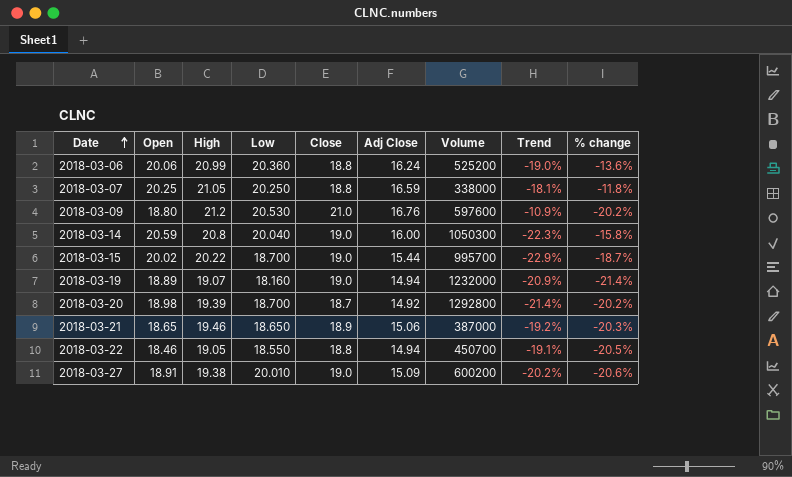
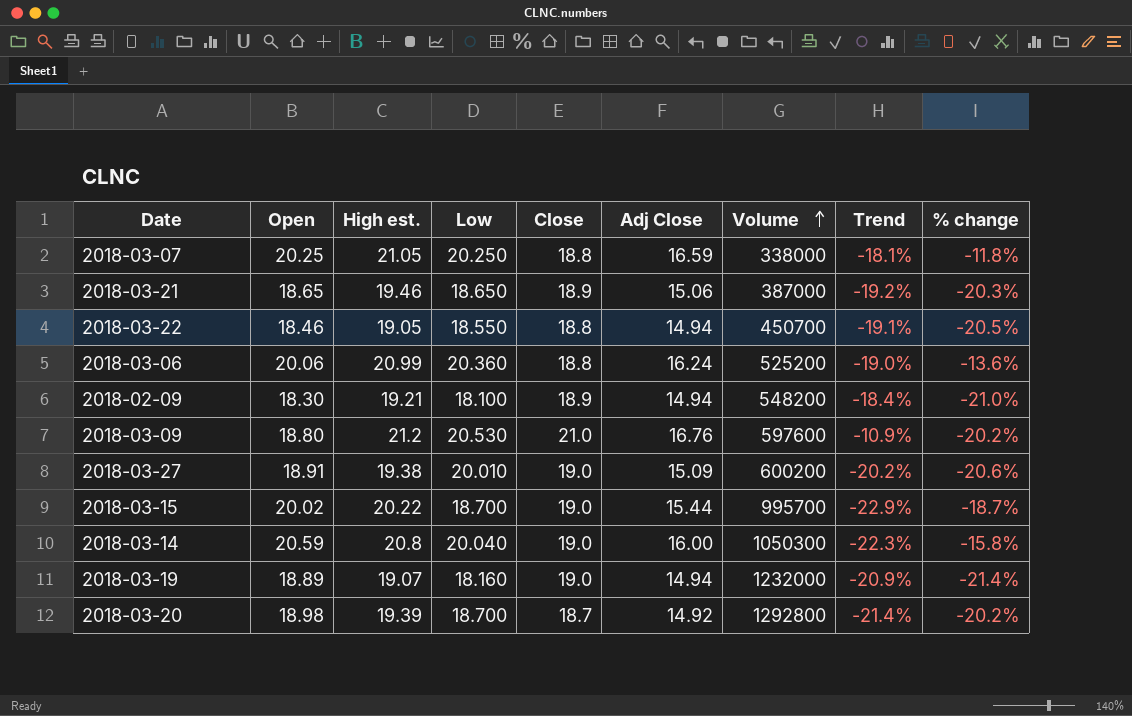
row order: Date ascending -> Volume ascending
column name: High -> High est.
row 2018-02-09: none -> 18.30 | 19.21 | 18.100 | 18.9 | 14.94 | 548200 | -18.4% | -21.0%

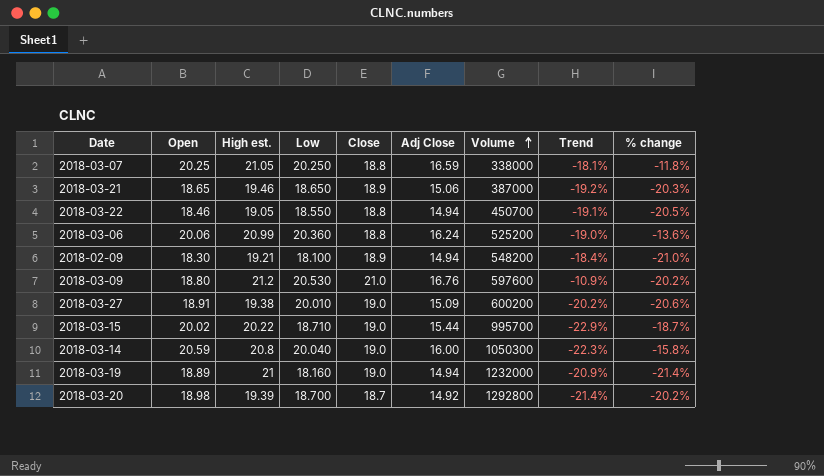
2018-03-15 | Low: 18.700 -> 18.710
2018-03-19 | High est.: 19.07 -> 21

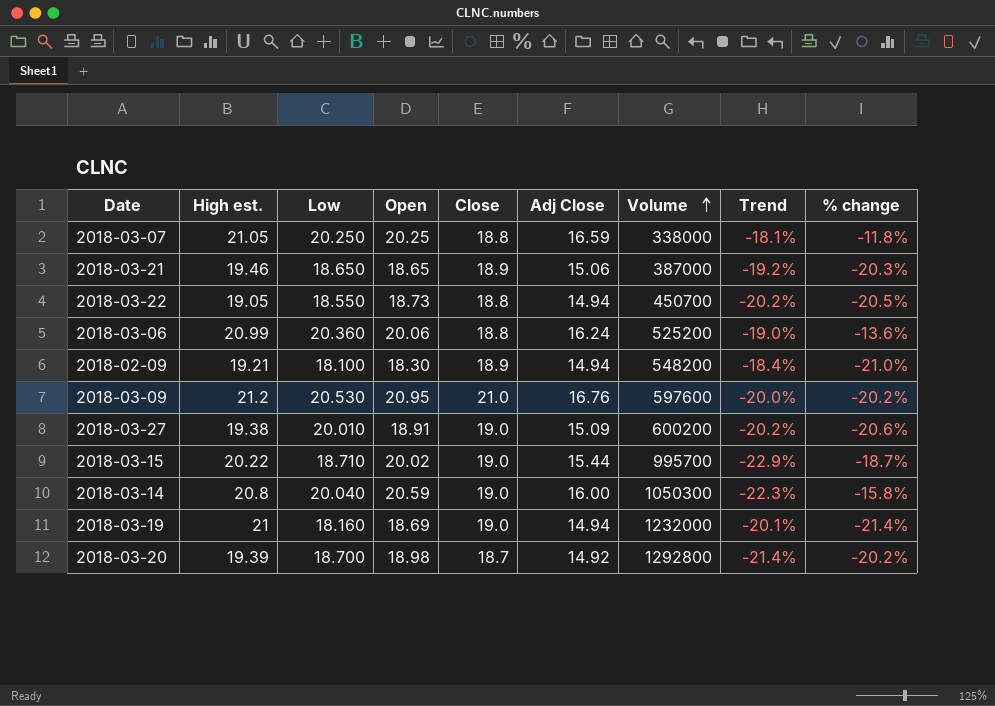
column Open | position: 2 -> 4
2018-03-22 | Open: 18.46 -> 18.73
2018-03-22 | Trend: -19.1% -> -20.2%
2018-03-09 | Open: 18.80 -> 20.95
2018-03-09 | Trend: -10.9% -> -20.0%
2018-03-19 | Open: 18.89 -> 18.69
2018-03-19 | Trend: -20.9% -> -20.1%

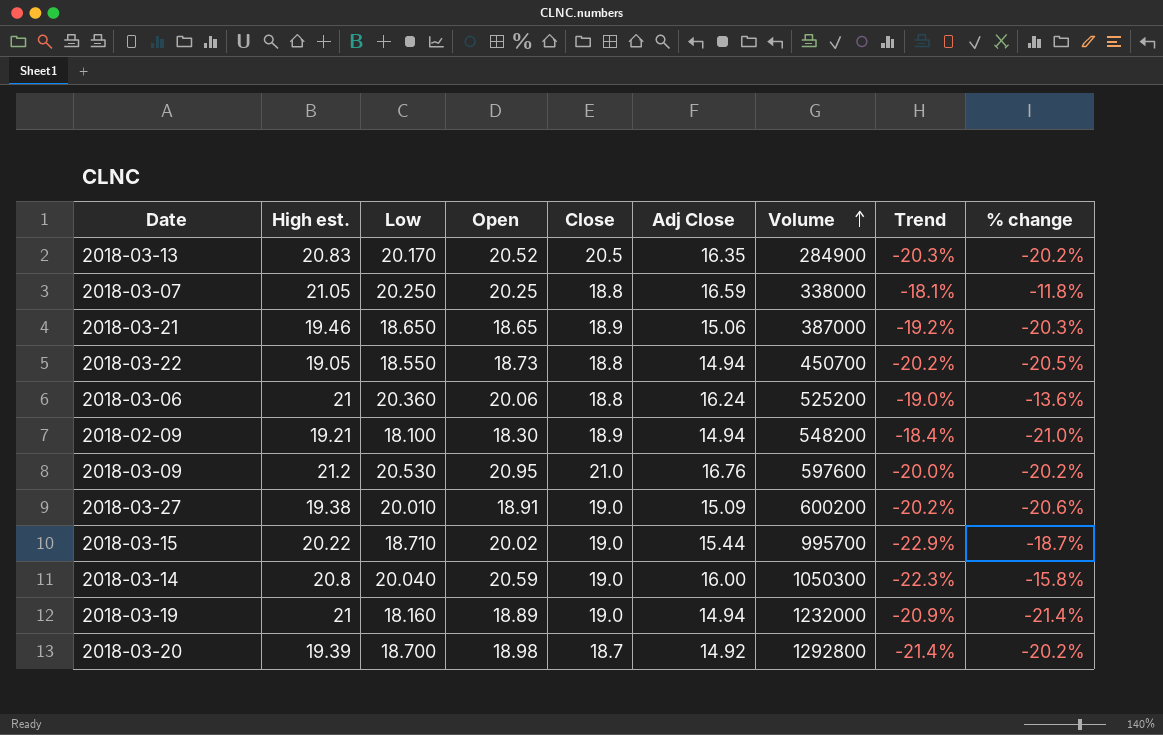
row 2018-03-13: none -> 20.83 | 20.170 | 20.52 | 20.5 | 16.35 | 284900 | -20.3% | -20.2%
2018-03-06 | High est.: 20.99 -> 21
2018-03-19 | Open: 18.69 -> 18.89
2018-03-19 | Trend: -20.1% -> -20.9%

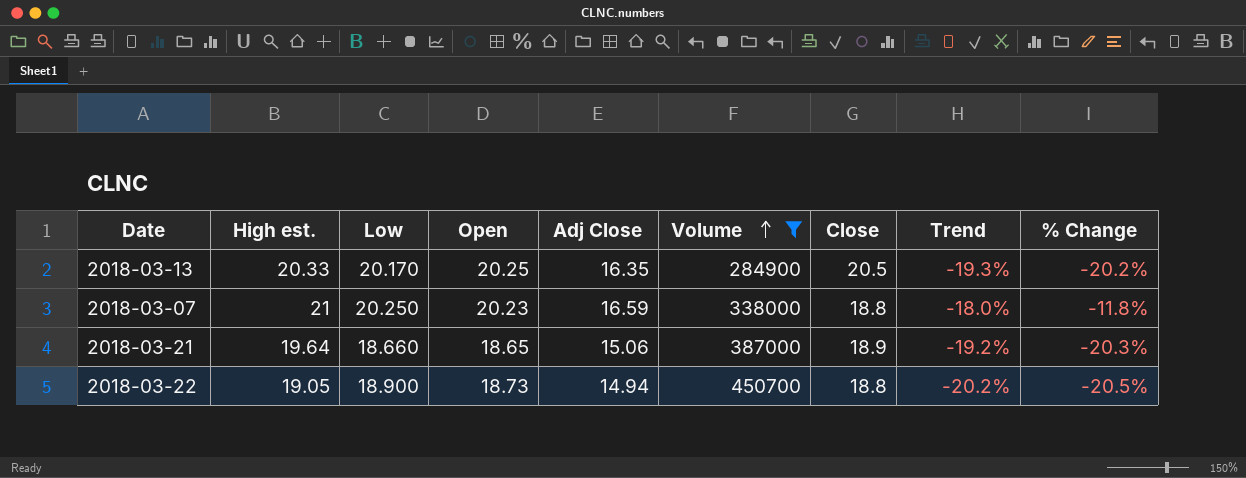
filter: none -> Volume <= 450700
column Close | position: 5 -> 7
column name: % change -> % Change
2018-03-13 | High est.: 20.83 -> 20.33
2018-03-13 | Open: 20.52 -> 20.25
2018-03-13 | Trend: -20.3% -> -19.3%
2018-03-07 | High est.: 21.05 -> 21
2018-03-07 | Open: 20.25 -> 20.23
2018-03-07 | Trend: -18.1% -> -18.0%
2018-03-21 | High est.: 19.46 -> 19.64
2018-03-21 | Low: 18.650 -> 18.660
2018-03-22 | Low: 18.550 -> 18.900

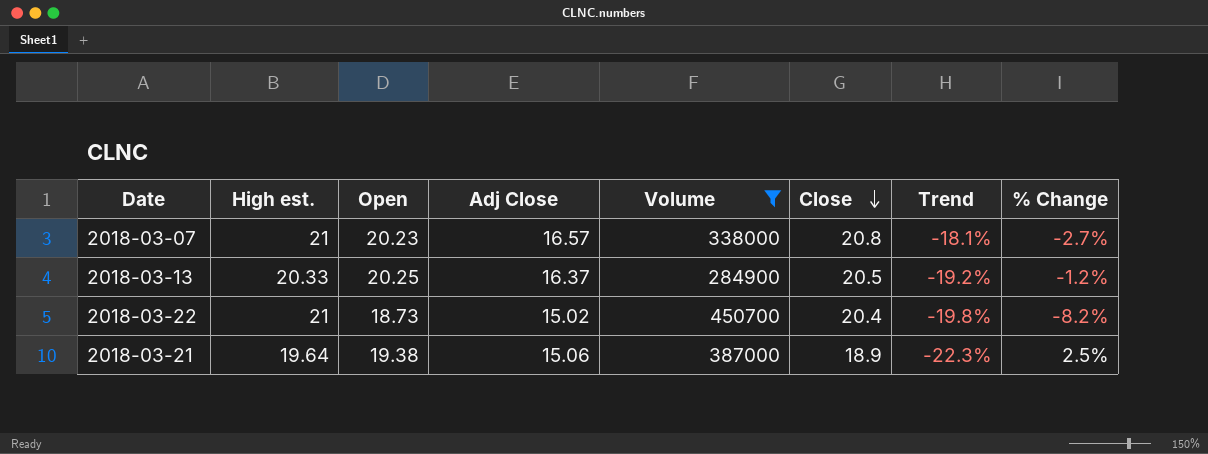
row order: Volume ascending -> Close descending
column Low | position: 3 -> none
column % Change | formula: ([Adj Close] - [Close]) / [Close] -> ([Open] - [Close]) / [Close]
2018-03-07 | Adj Close: 16.59 -> 16.57
2018-03-07 | Close: 18.8 -> 20.8
2018-03-07 | Trend: -18.0% -> -18.1%
2018-03-13 | Adj Close: 16.35 -> 16.37
2018-03-13 | Trend: -19.3% -> -19.2%
2018-03-22 | High est.: 19.05 -> 21
2018-03-22 | Adj Close: 14.94 -> 15.02
2018-03-22 | Close: 18.8 -> 20.4
2018-03-22 | Trend: -20.2% -> -19.8%
2018-03-21 | Open: 18.65 -> 19.38
2018-03-21 | Trend: -19.2% -> -22.3%

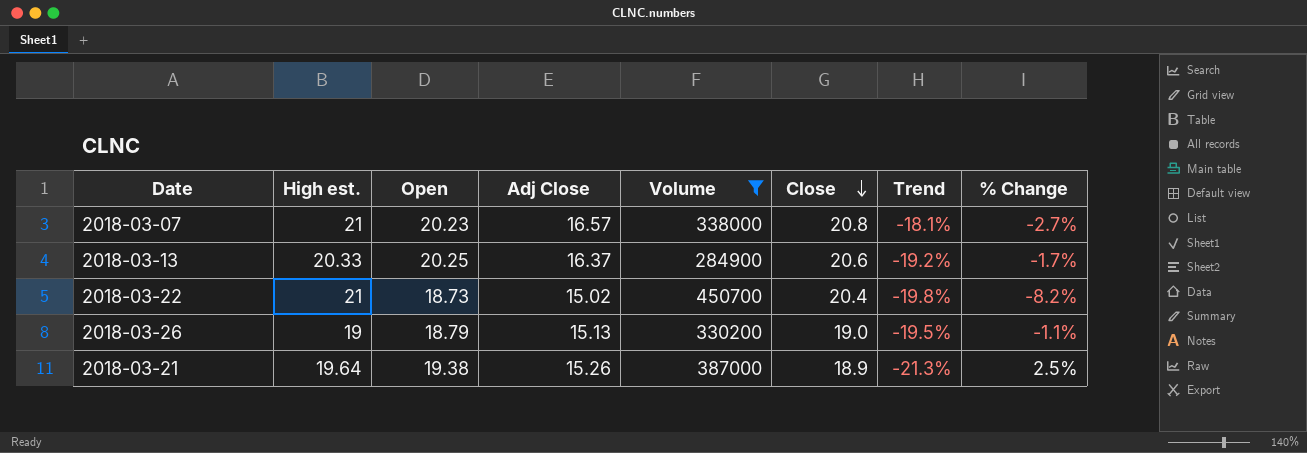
2018-03-13 | Close: 20.5 -> 20.6
2018-03-13 | % Change: -1.2% -> -1.7%
row 2018-03-26: none -> 19 | 18.79 | 15.13 | 330200 | 19.0 | -19.5% | -1.1%
2018-03-21 | Adj Close: 15.06 -> 15.26
2018-03-21 | Trend: -22.3% -> -21.3%

